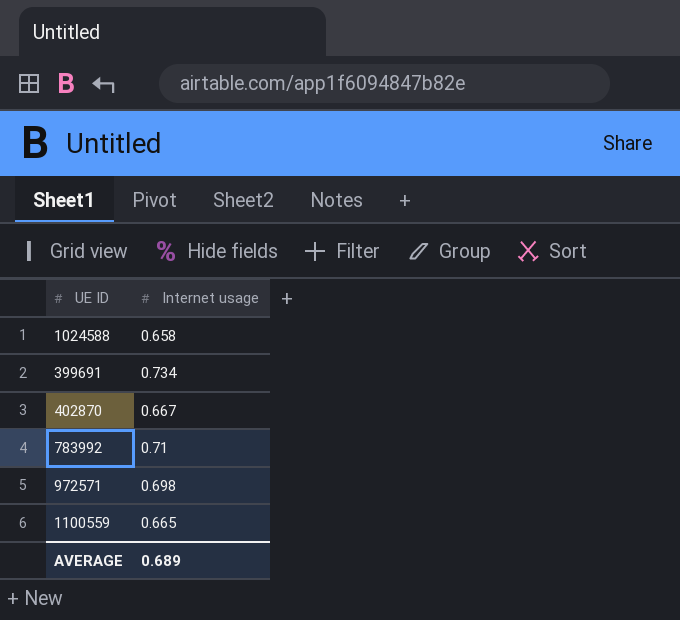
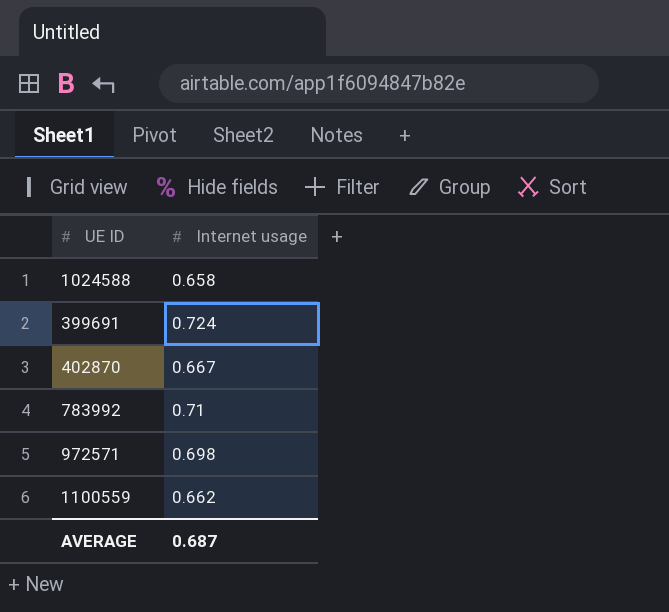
399691 | Internet usage: 0.734 -> 0.724
1100559 | Internet usage: 0.665 -> 0.662
AVERAGE | Internet usage: 0.689 -> 0.687

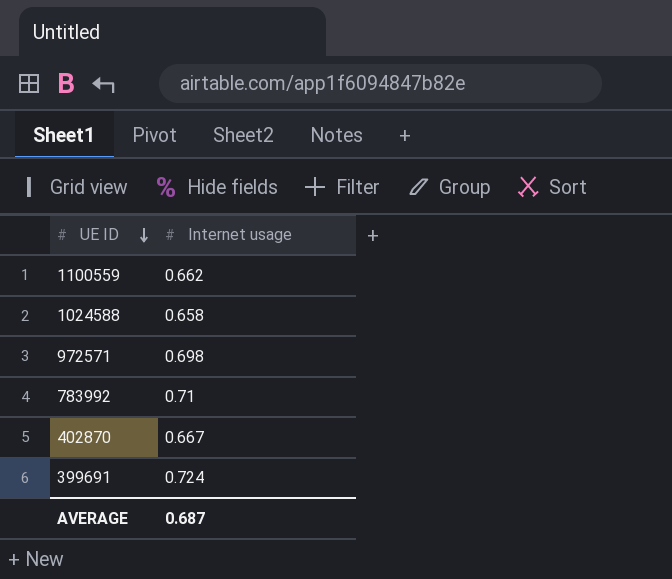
row order: none -> UE ID descending

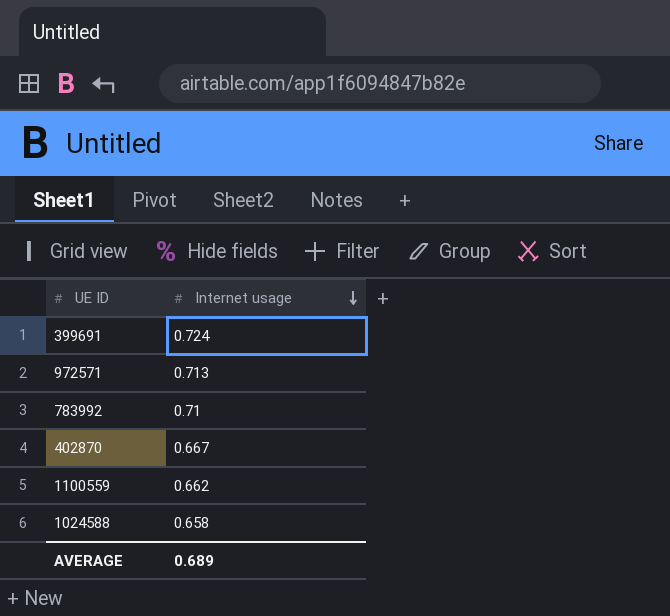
row order: UE ID descending -> Internet usage descending
972571 | Internet usage: 0.698 -> 0.713
AVERAGE | Internet usage: 0.687 -> 0.689

